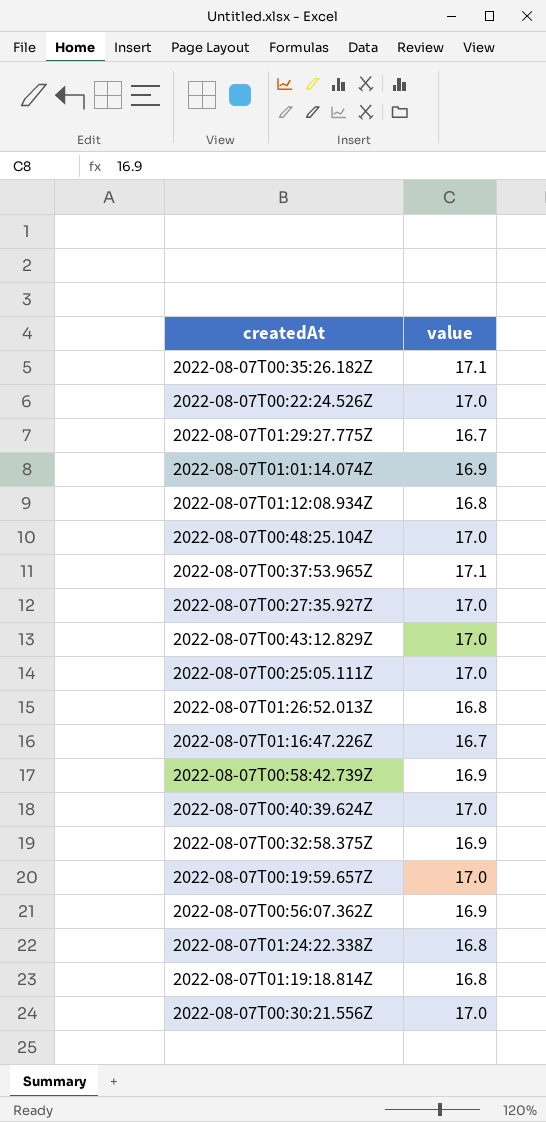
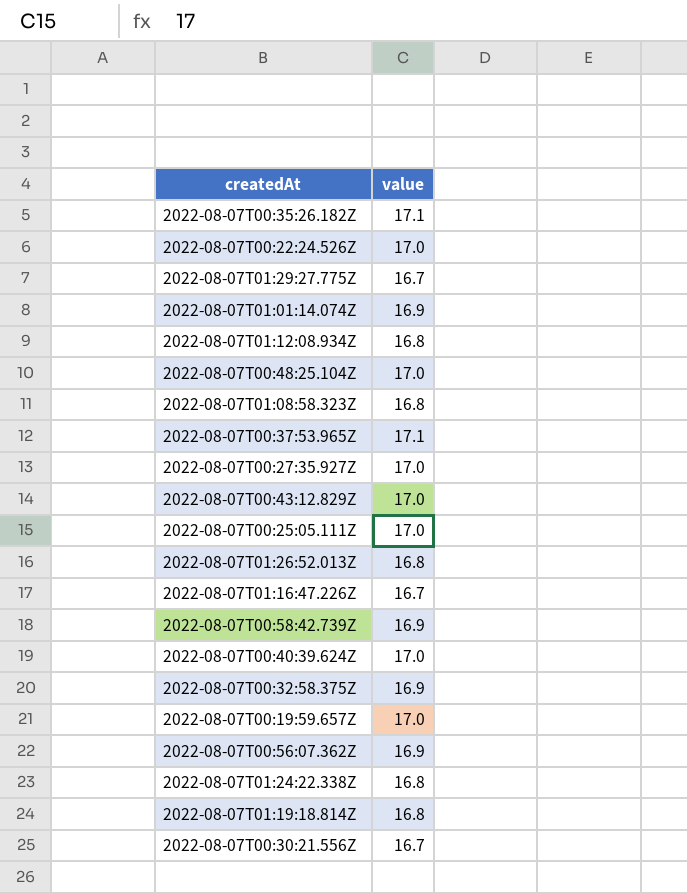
row 2022-08-07T01:08:58.323Z: none -> 16.8
2022-08-07T00:30:21.556Z | value: 17.0 -> 16.7

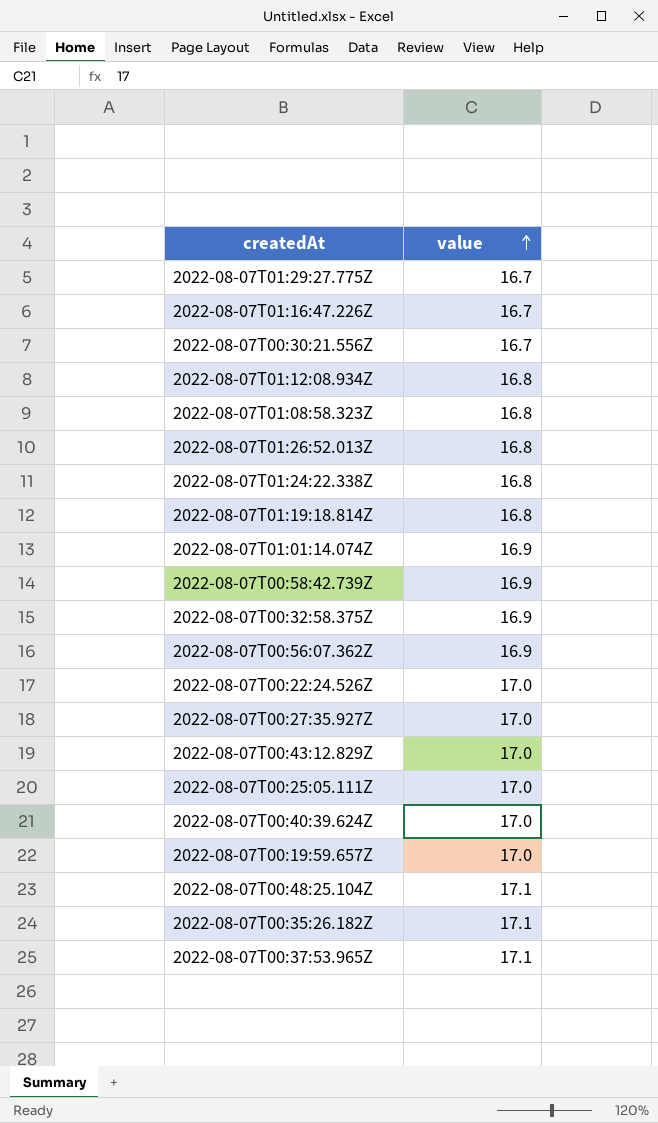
row order: none -> value ascending
2022-08-07T00:48:25.104Z | value: 17.0 -> 17.1

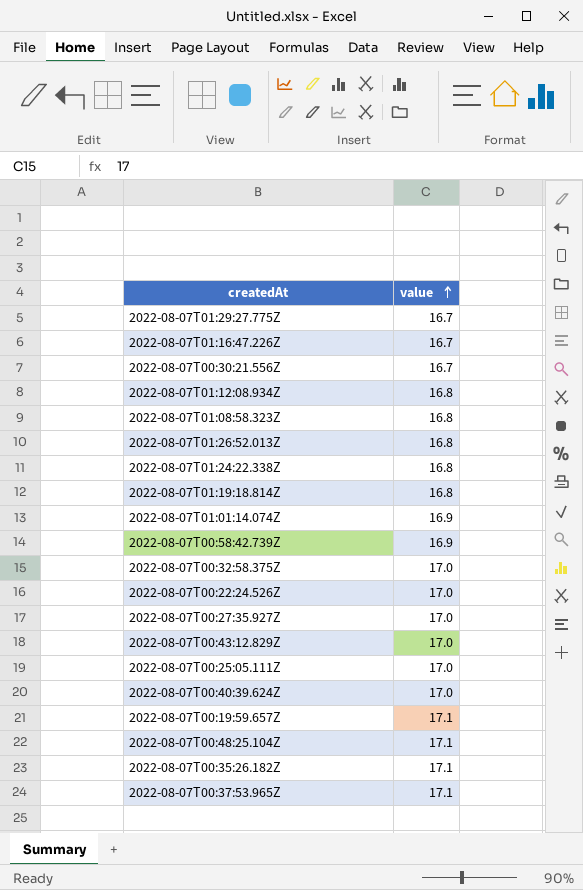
row 2022-08-07T00:56:07.362Z: 16.9 -> none
2022-08-07T00:32:58.375Z | value: 16.9 -> 17.0
2022-08-07T00:19:59.657Z | value: 17.0 -> 17.1

